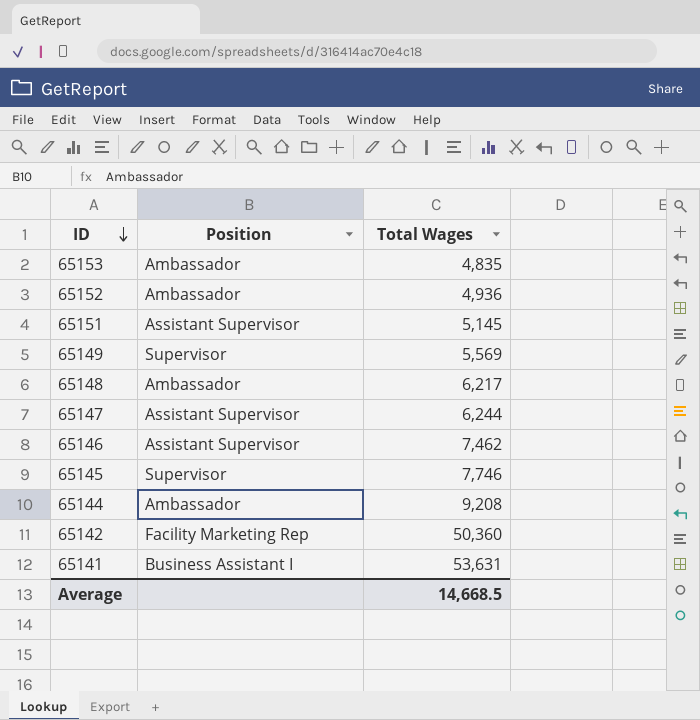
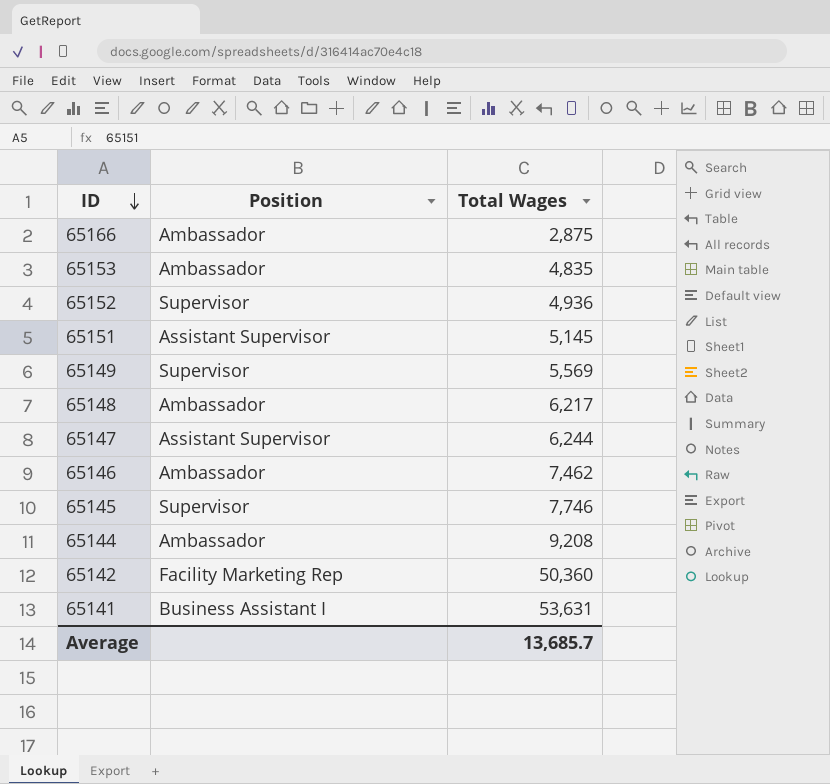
row 65166: none -> Ambassador | 2,875
65152 | Position: Ambassador -> Supervisor
65146 | Position: Assistant Supervisor -> Ambassador
Average | Total Wages: 14,668.5 -> 13,685.7

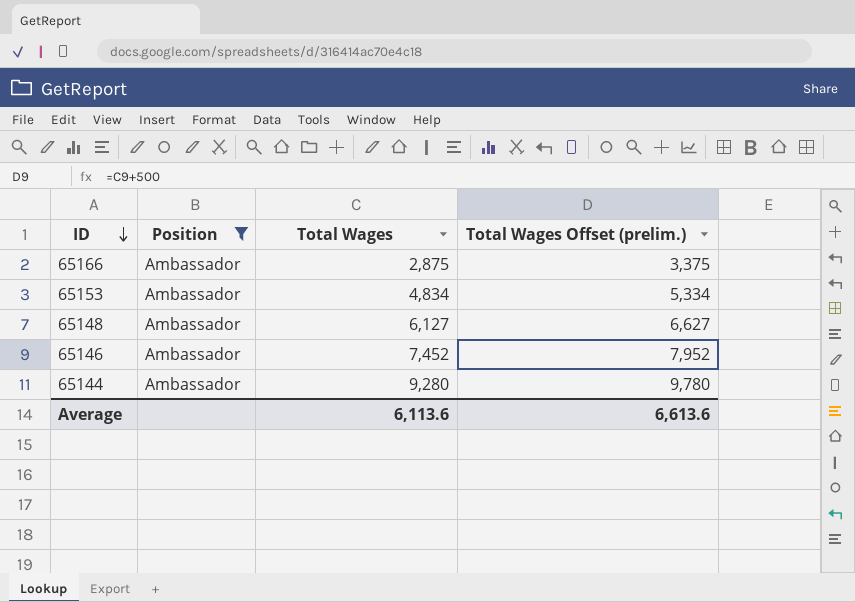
filter: none -> Position = Ambassador
column Total Wages Offset (prelim.) | formula: none -> [Total Wages] + 500
65153 | Total Wages: 4,835 -> 4,834
65148 | Total Wages: 6,217 -> 6,127
65146 | Total Wages: 7,462 -> 7,452
65144 | Total Wages: 9,208 -> 9,280
Average | Total Wages: 13,685.7 -> 6,113.6

